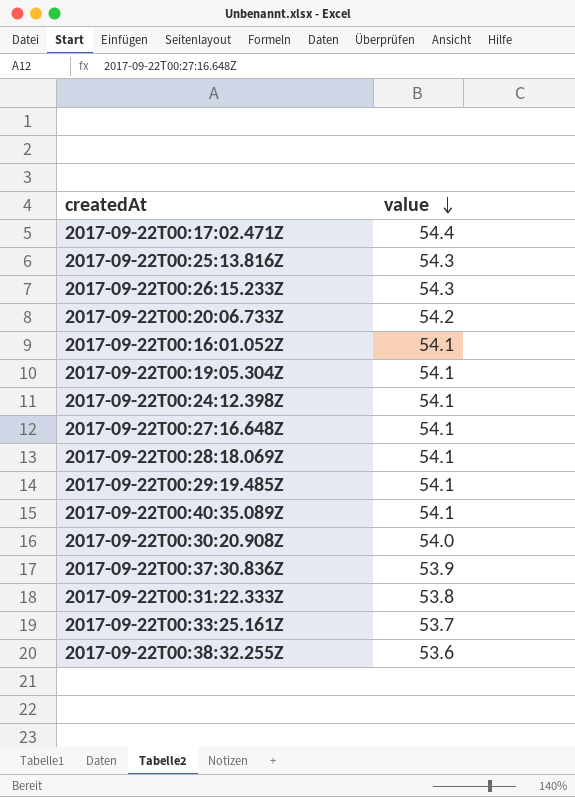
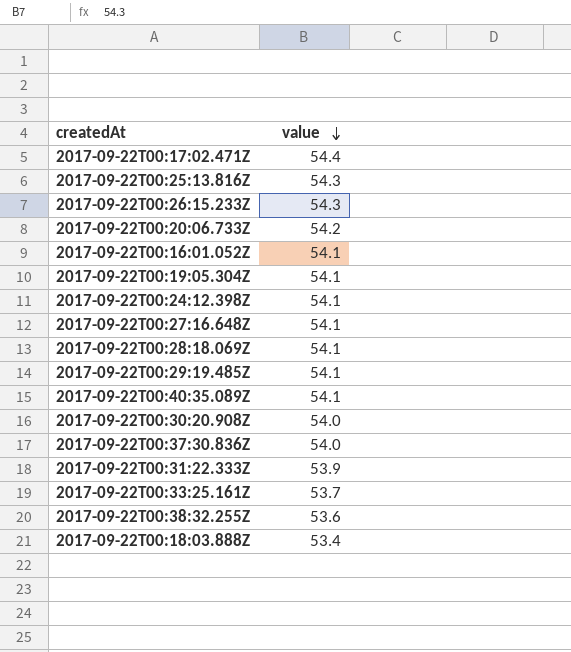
2017-09-22T00:37:30.836Z | value: 53.9 -> 54.0
2017-09-22T00:31:22.333Z | value: 53.8 -> 53.9
row 2017-09-22T00:18:03.888Z: none -> 53.4

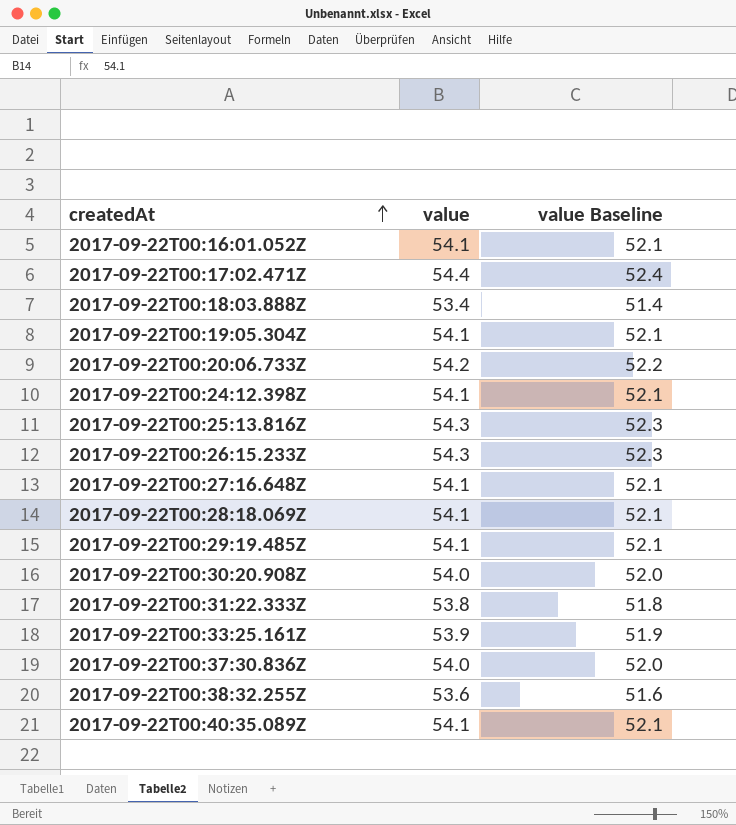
row order: value descending -> createdAt ascending
column value Baseline | formula: none -> [value] - 2
2017-09-22T00:31:22.333Z | value: 53.9 -> 53.8
2017-09-22T00:33:25.161Z | value: 53.7 -> 53.9

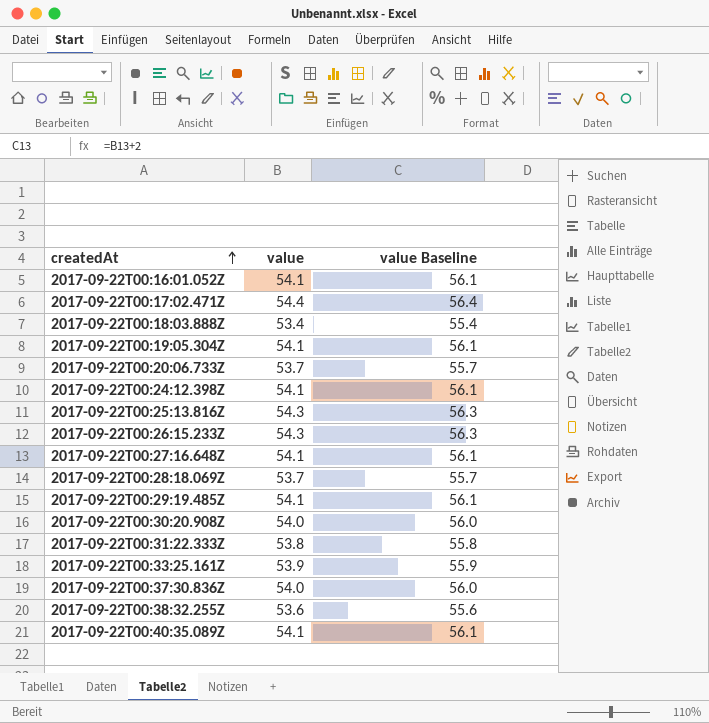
column value Baseline | formula: [value] - 2 -> [value] + 2
2017-09-22T00:20:06.733Z | value: 54.2 -> 53.7
2017-09-22T00:28:18.069Z | value: 54.1 -> 53.7

